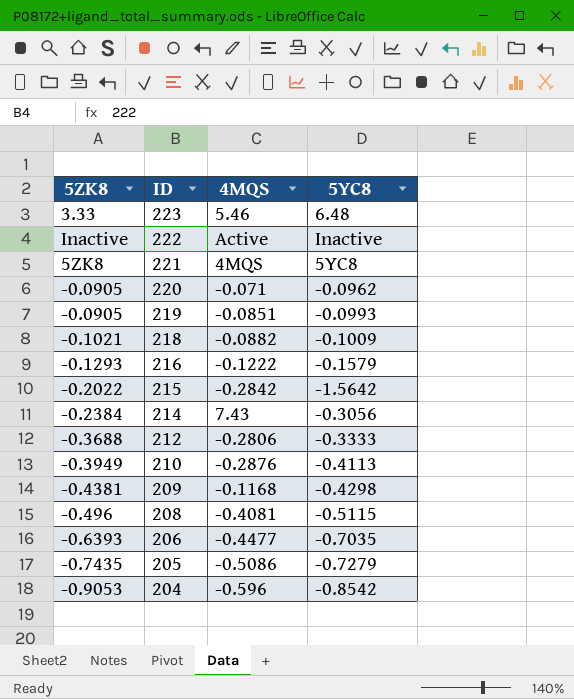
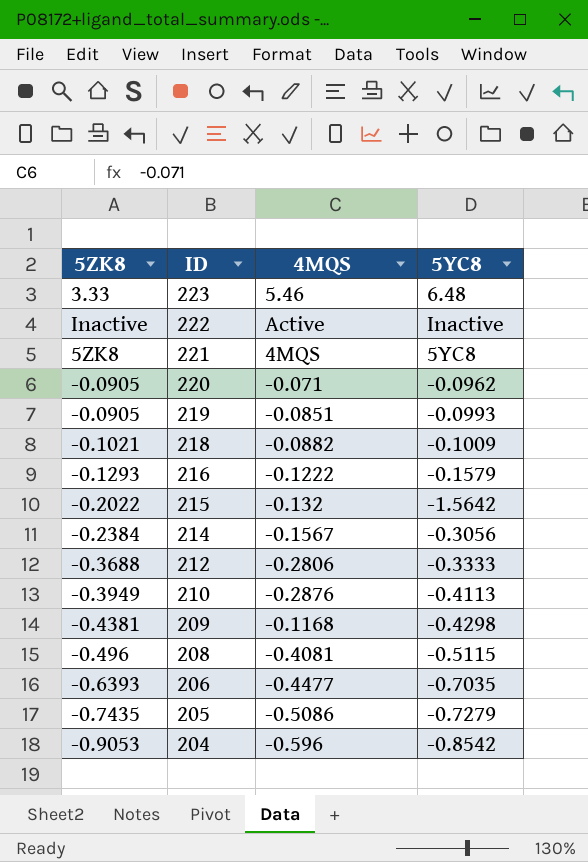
215 | 4MQS: -0.2842 -> -0.132
214 | 4MQS: 7.43 -> -0.1567

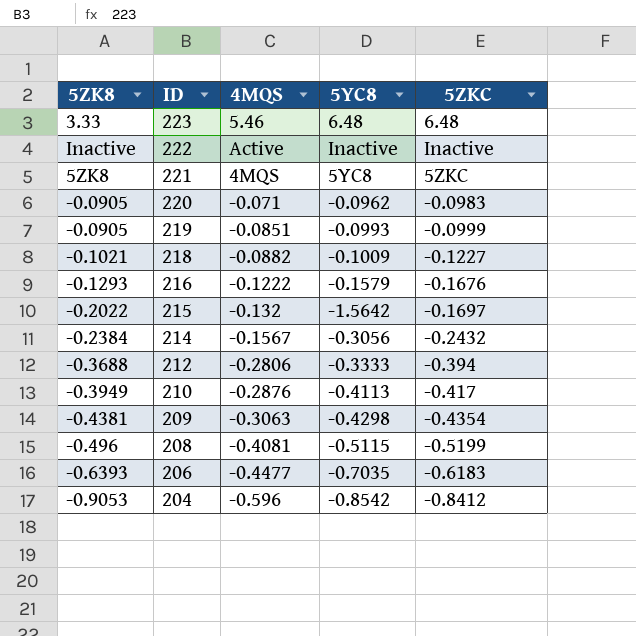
column 5ZKC | position: none -> 5
row 205: -0.7435 | -0.5086 | -0.7279 -> none
209 | 4MQS: -0.1168 -> -0.3063

